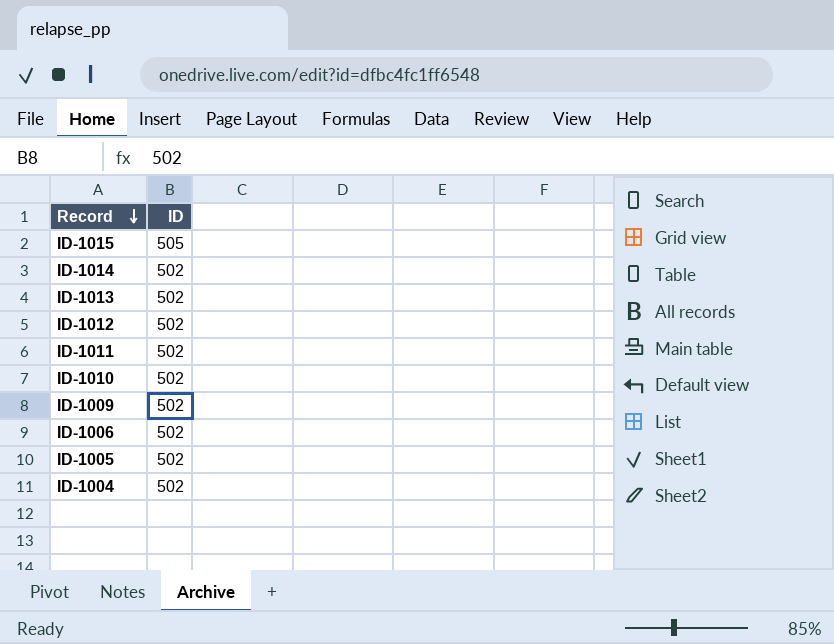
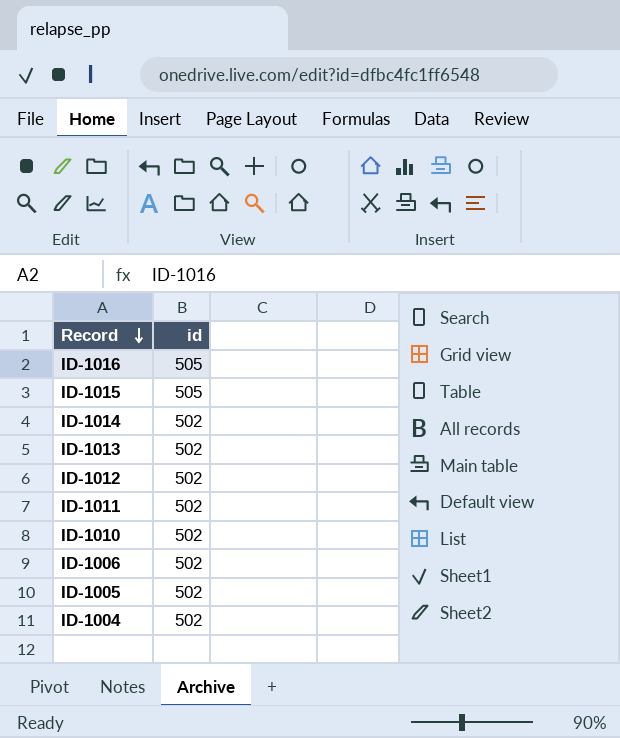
column name: ID -> id
row ID-1009: 502 -> none
row ID-1016: none -> 505

